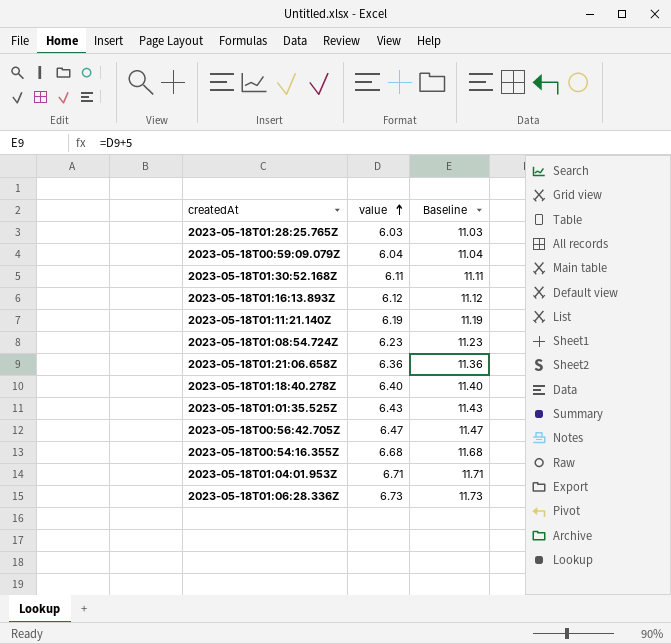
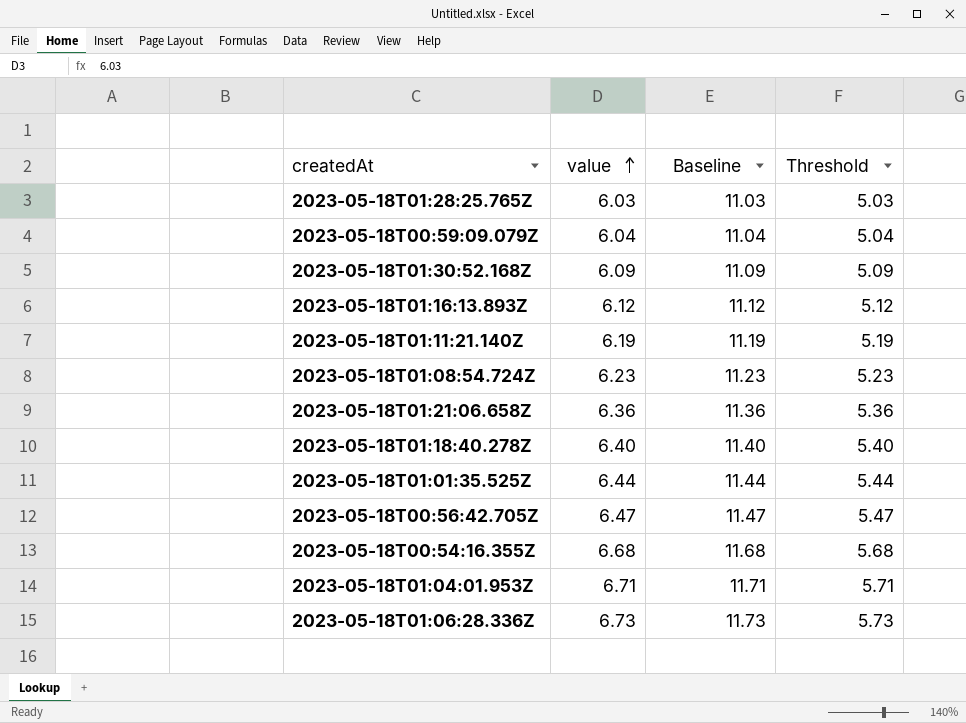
column Threshold | formula: none -> [value] - 1
2023-05-18T01:30:52.168Z | value: 6.11 -> 6.09
2023-05-18T01:30:52.168Z | Baseline: 11.11 -> 11.09
2023-05-18T01:01:35.525Z | value: 6.43 -> 6.44
2023-05-18T01:01:35.525Z | Baseline: 11.43 -> 11.44

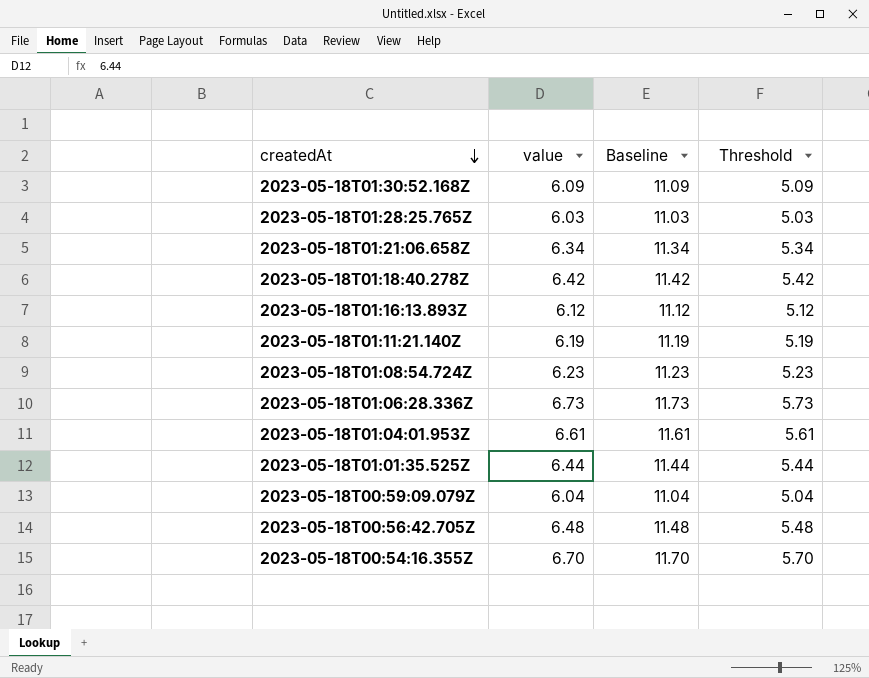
row order: value ascending -> createdAt descending
2023-05-18T01:21:06.658Z | value: 6.36 -> 6.34
2023-05-18T01:21:06.658Z | Baseline: 11.36 -> 11.34
2023-05-18T01:21:06.658Z | Threshold: 5.36 -> 5.34
2023-05-18T01:18:40.278Z | value: 6.40 -> 6.42
2023-05-18T01:18:40.278Z | Baseline: 11.40 -> 11.42
2023-05-18T01:18:40.278Z | Threshold: 5.40 -> 5.42
2023-05-18T01:04:01.953Z | value: 6.71 -> 6.61
2023-05-18T01:04:01.953Z | Baseline: 11.71 -> 11.61
2023-05-18T01:04:01.953Z | Threshold: 5.71 -> 5.61
2023-05-18T00:56:42.705Z | value: 6.47 -> 6.48
2023-05-18T00:56:42.705Z | Baseline: 11.47 -> 11.48
2023-05-18T00:56:42.705Z | Threshold: 5.47 -> 5.48
2023-05-18T00:54:16.355Z | value: 6.68 -> 6.70
2023-05-18T00:54:16.355Z | Baseline: 11.68 -> 11.70
2023-05-18T00:54:16.355Z | Threshold: 5.68 -> 5.70

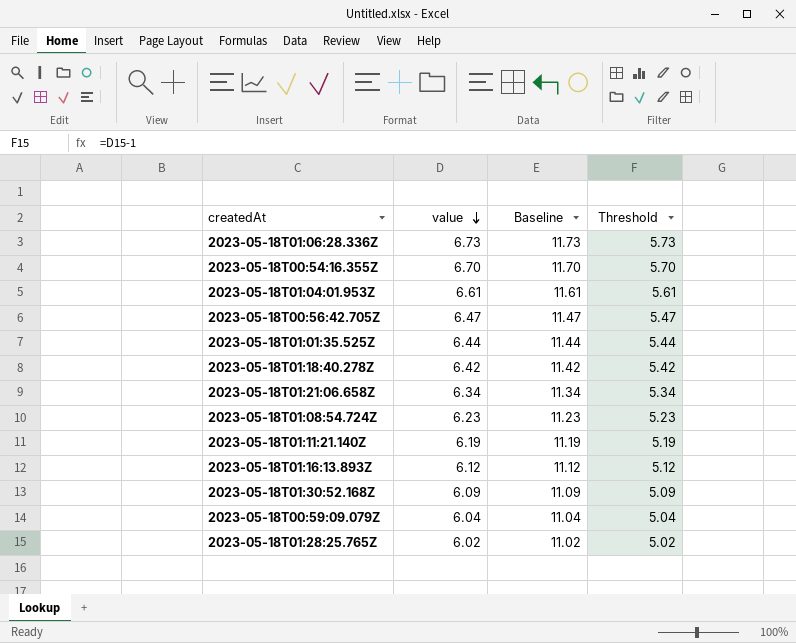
row order: createdAt descending -> value descending
2023-05-18T00:56:42.705Z | value: 6.48 -> 6.47
2023-05-18T00:56:42.705Z | Baseline: 11.48 -> 11.47
2023-05-18T00:56:42.705Z | Threshold: 5.48 -> 5.47
2023-05-18T01:28:25.765Z | value: 6.03 -> 6.02
2023-05-18T01:28:25.765Z | Baseline: 11.03 -> 11.02
2023-05-18T01:28:25.765Z | Threshold: 5.03 -> 5.02

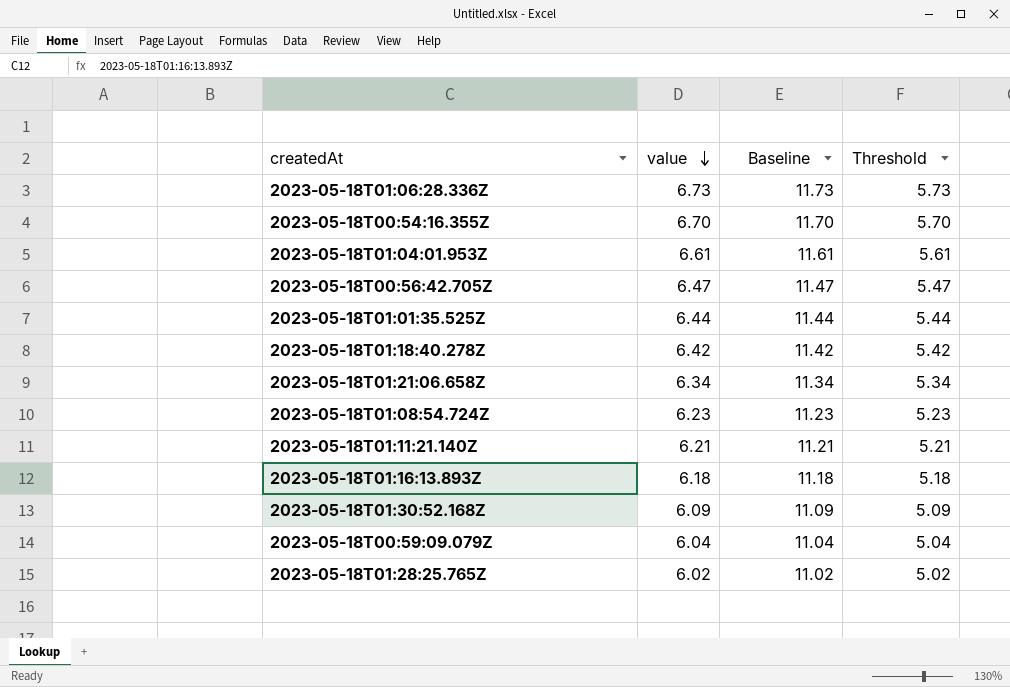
2023-05-18T01:11:21.140Z | value: 6.19 -> 6.21
2023-05-18T01:11:21.140Z | Baseline: 11.19 -> 11.21
2023-05-18T01:11:21.140Z | Threshold: 5.19 -> 5.21
2023-05-18T01:16:13.893Z | value: 6.12 -> 6.18
2023-05-18T01:16:13.893Z | Baseline: 11.12 -> 11.18
2023-05-18T01:16:13.893Z | Threshold: 5.12 -> 5.18

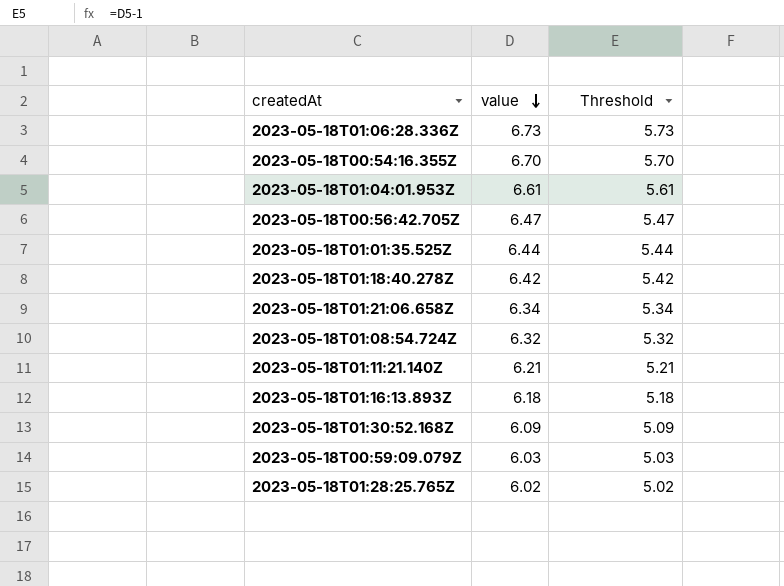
column Baseline | formula: [value] + 5 -> none
2023-05-18T01:08:54.724Z | value: 6.23 -> 6.32
2023-05-18T01:08:54.724Z | Threshold: 5.23 -> 5.32
2023-05-18T00:59:09.079Z | value: 6.04 -> 6.03
2023-05-18T00:59:09.079Z | Threshold: 5.04 -> 5.03

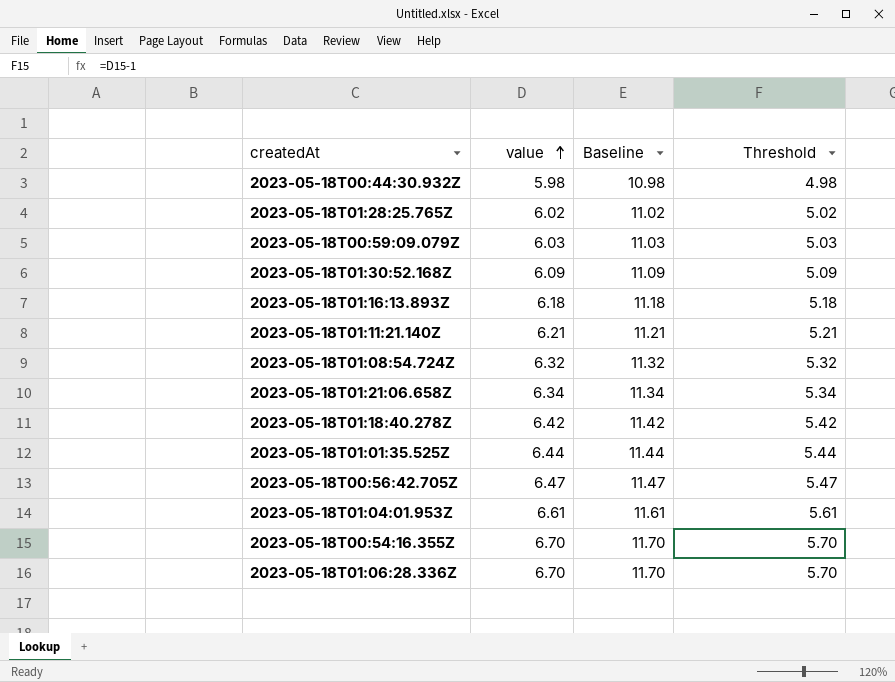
row order: value descending -> value ascending
column Baseline | formula: none -> [value] + 5
row 2023-05-18T00:44:30.932Z: none -> 5.98 | 10.98 | 4.98
2023-05-18T01:06:28.336Z | value: 6.73 -> 6.70
2023-05-18T01:06:28.336Z | Threshold: 5.73 -> 5.70

